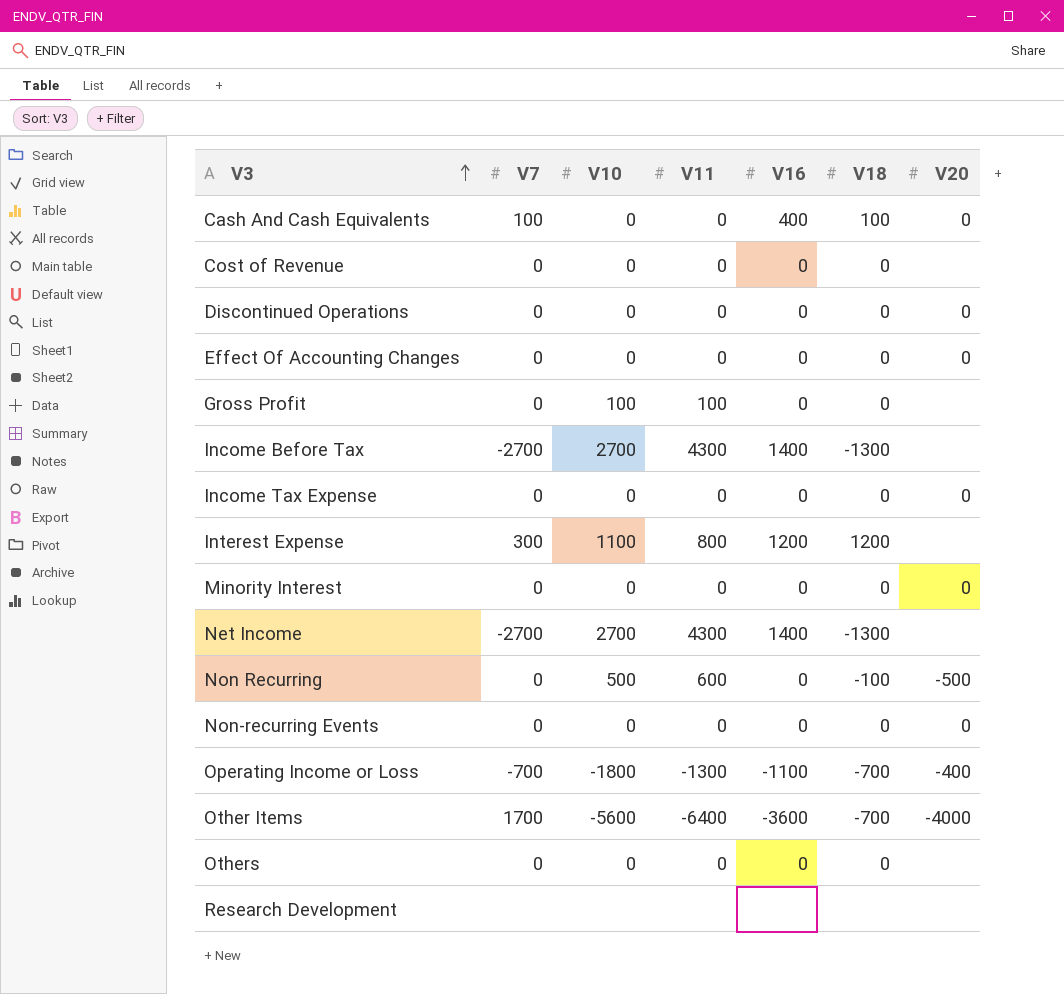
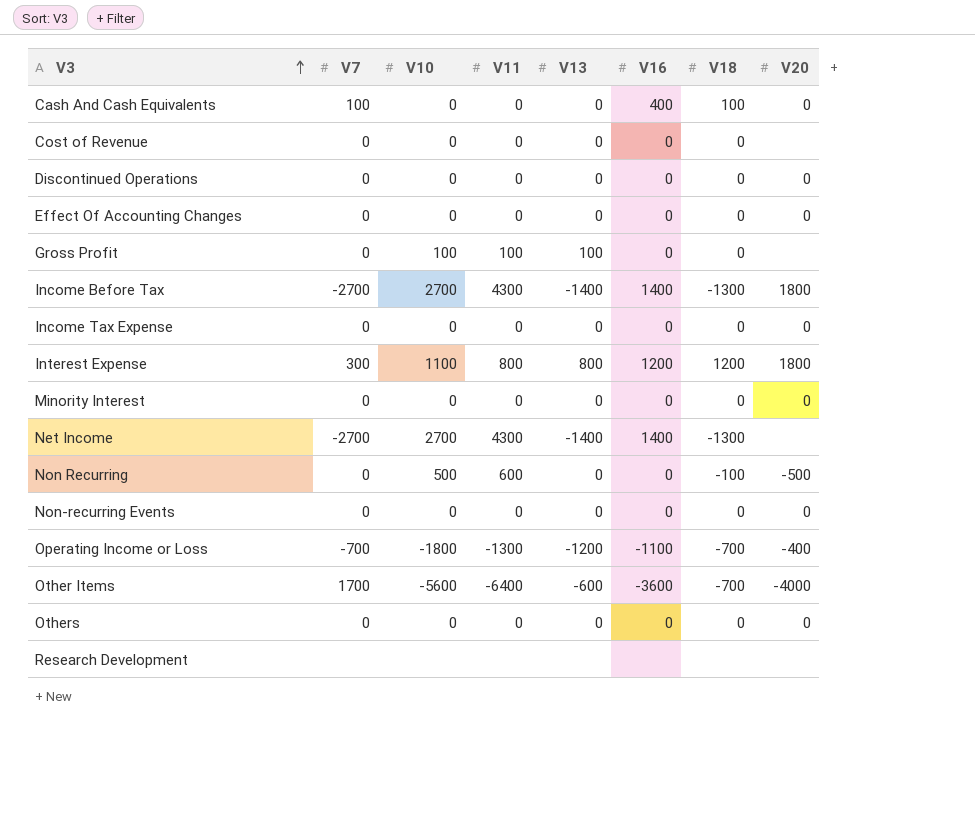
column V13 | position: none -> 5
Income Before Tax | V20: none -> 1800
Interest Expense | V20: none -> 1800
Others | V20: none -> 0

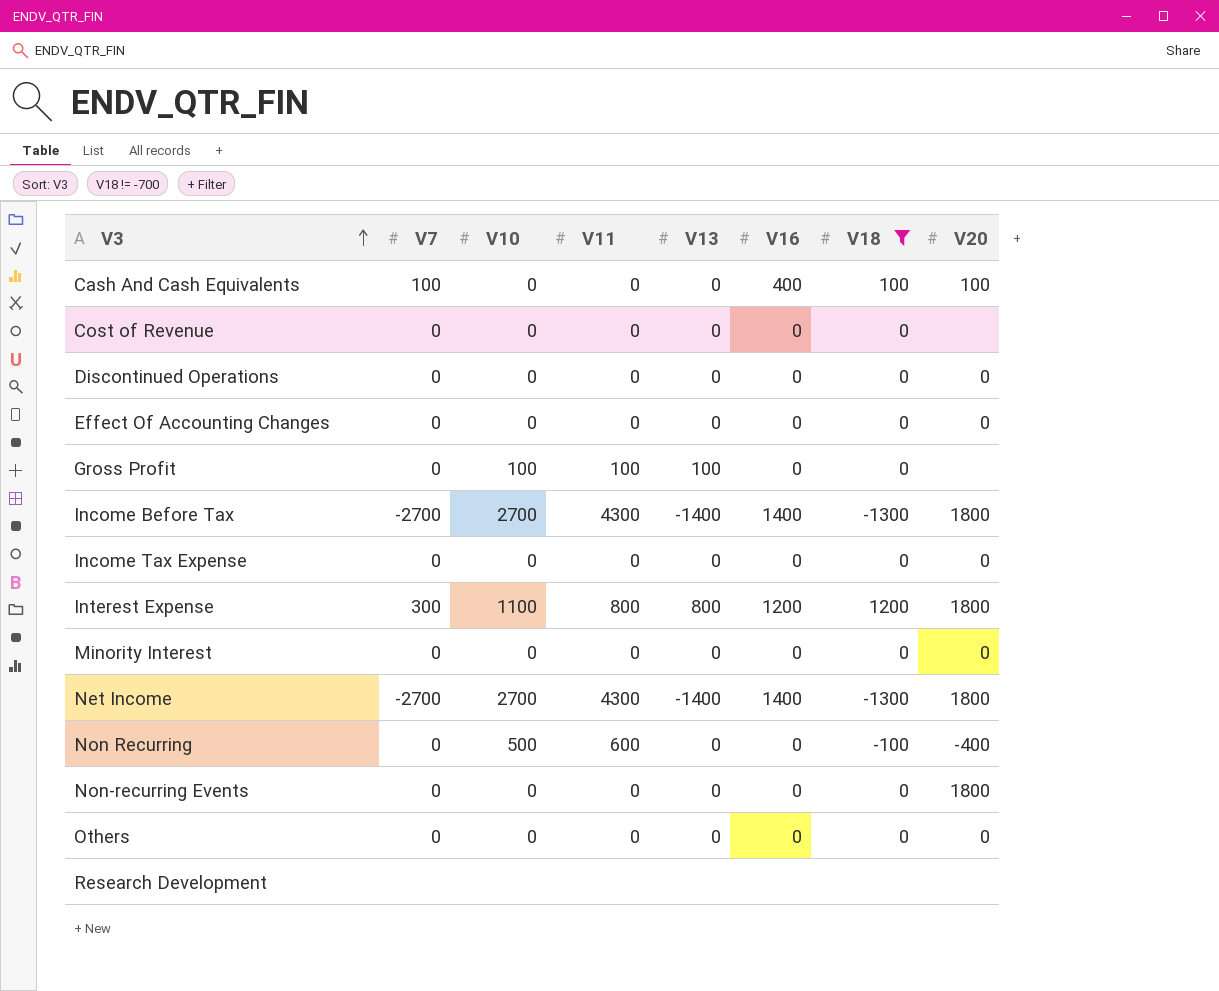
filter: none -> V18 != -700
Cash And Cash Equivalents | V20: 0 -> 100
Net Income | V20: none -> 1800
Non Recurring | V20: -500 -> -400
Non-recurring Events | V20: 0 -> 1800

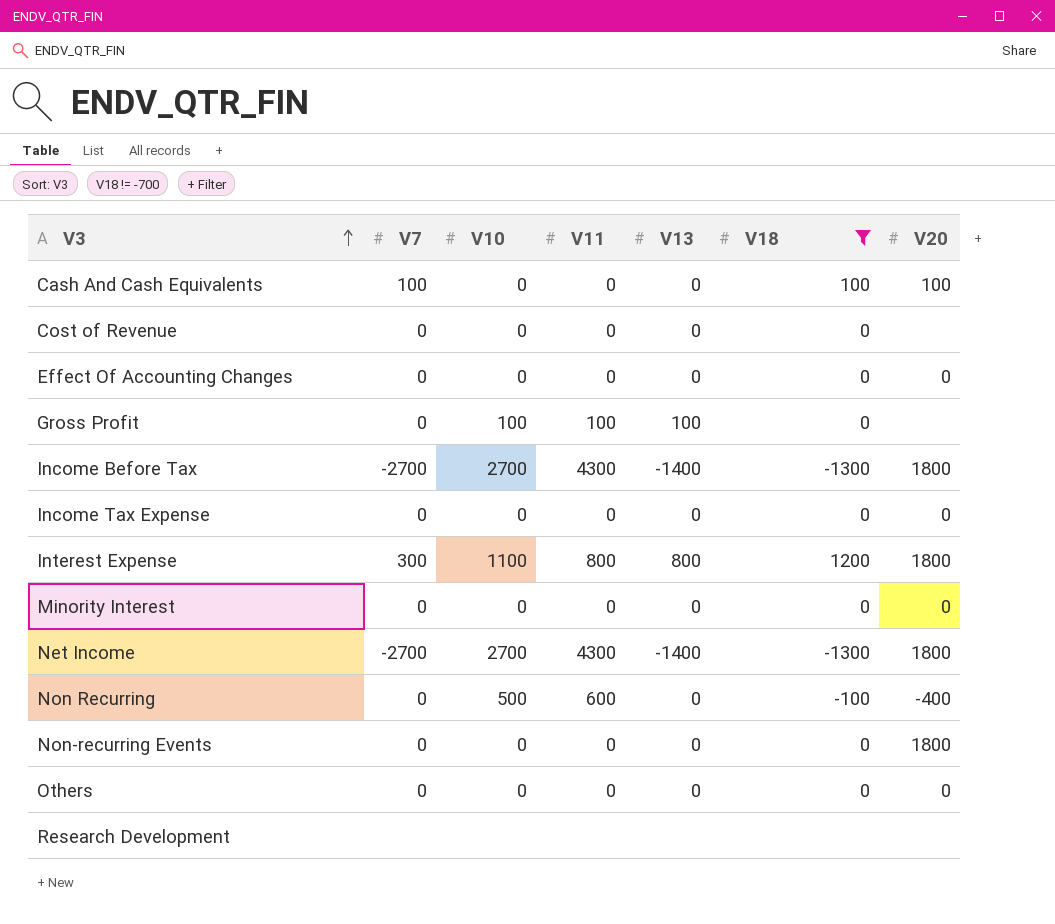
column V16 | position: 6 -> none
row Discontinued Operations: 0 | 0 | 0 | 0 | 0 | 0 | 0 -> none

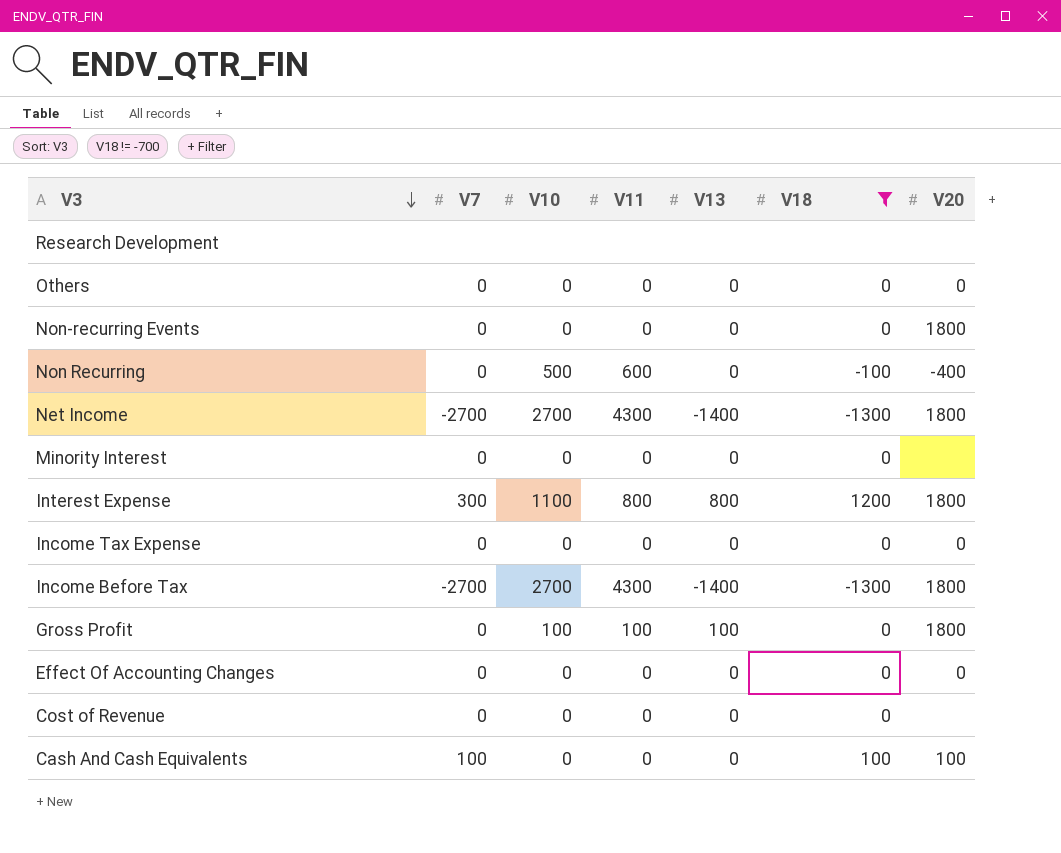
row order: V3 ascending -> V3 descending
Minority Interest | V20: 0 -> none
Gross Profit | V20: none -> 1800

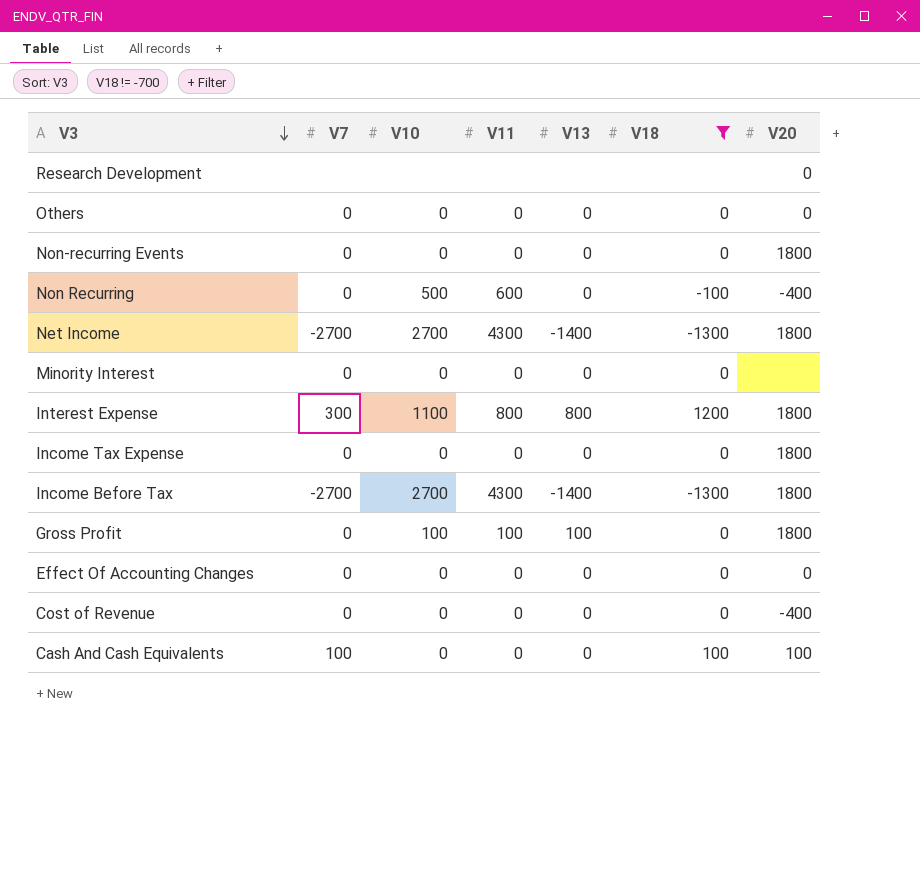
Research Development | V20: none -> 0
Income Tax Expense | V20: 0 -> 1800
Cost of Revenue | V20: none -> -400

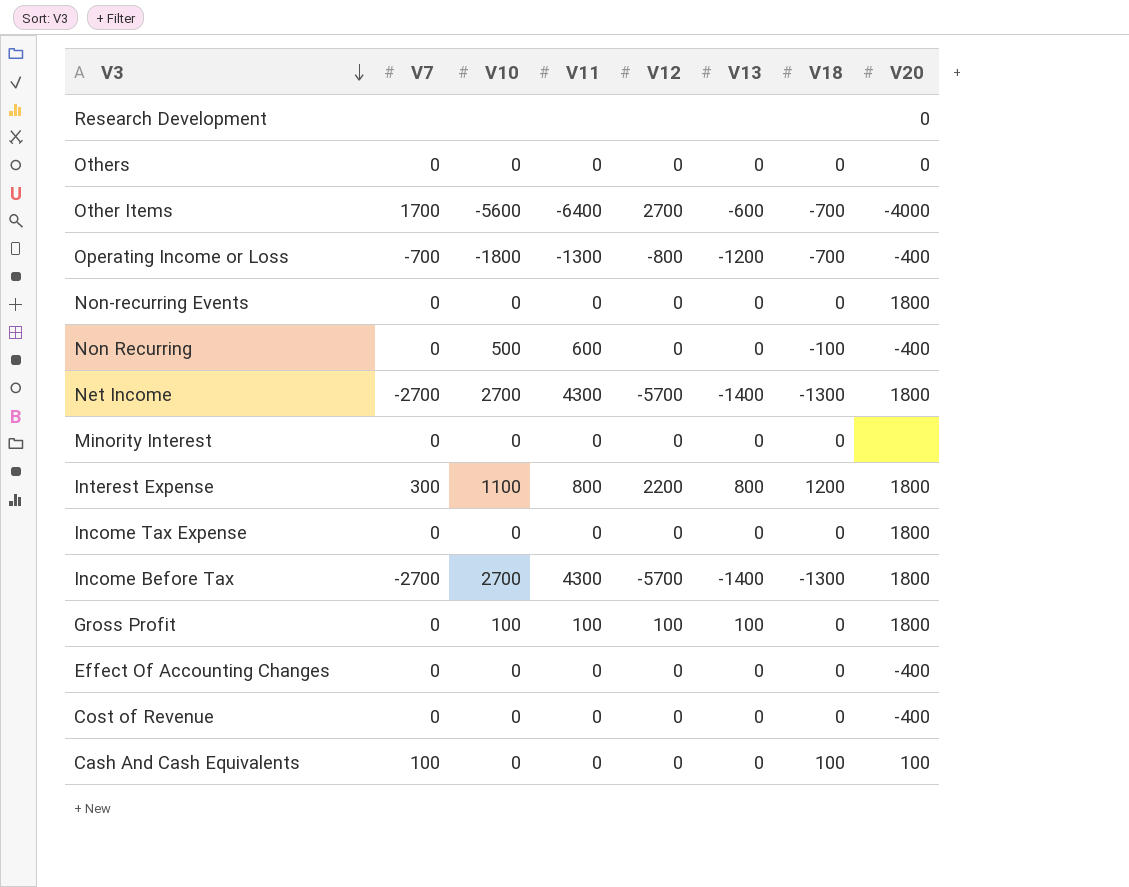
filter: V18 != -700 -> none
column V12 | position: none -> 5
Effect Of Accounting Changes | V20: 0 -> -400

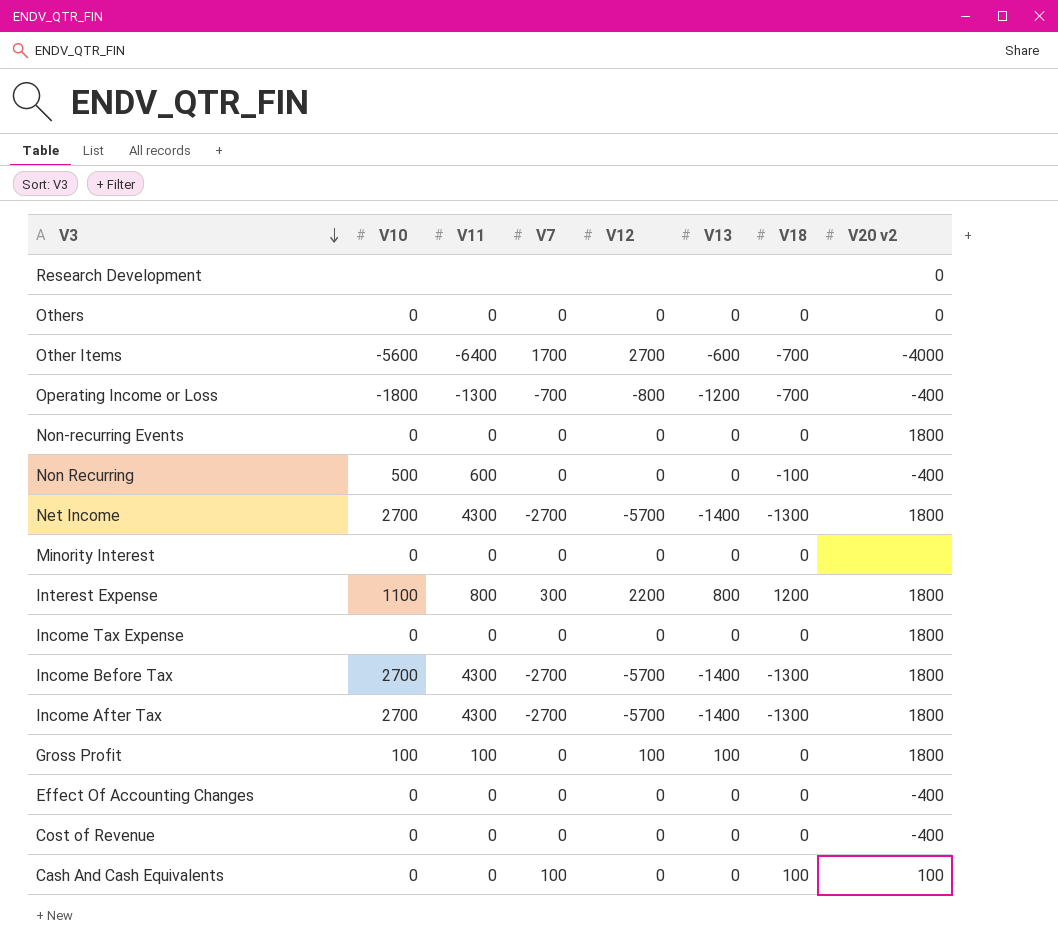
column V7 | position: 2 -> 4
column name: V20 -> V20 v2
row Income After Tax: none -> 2700 | 4300 | -2700 | -5700 | -1400 | -1300 | 1800

